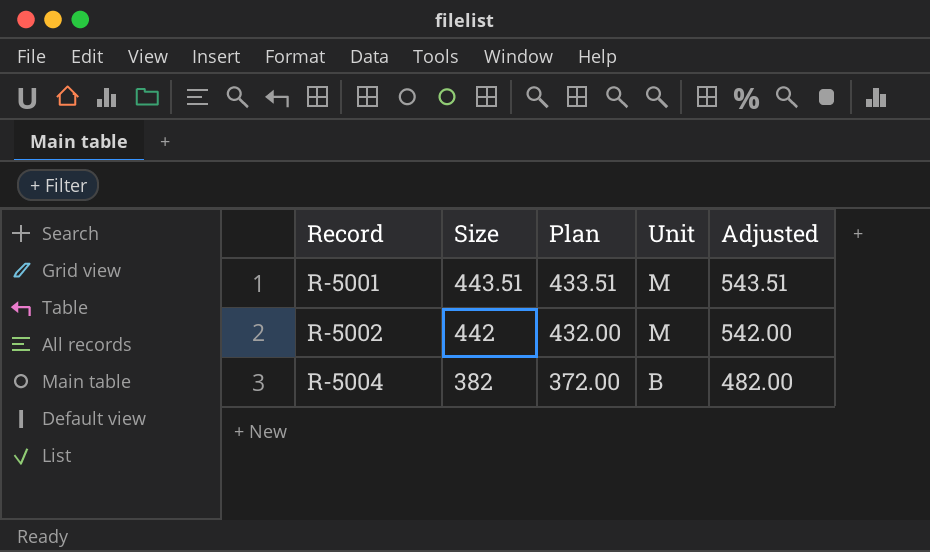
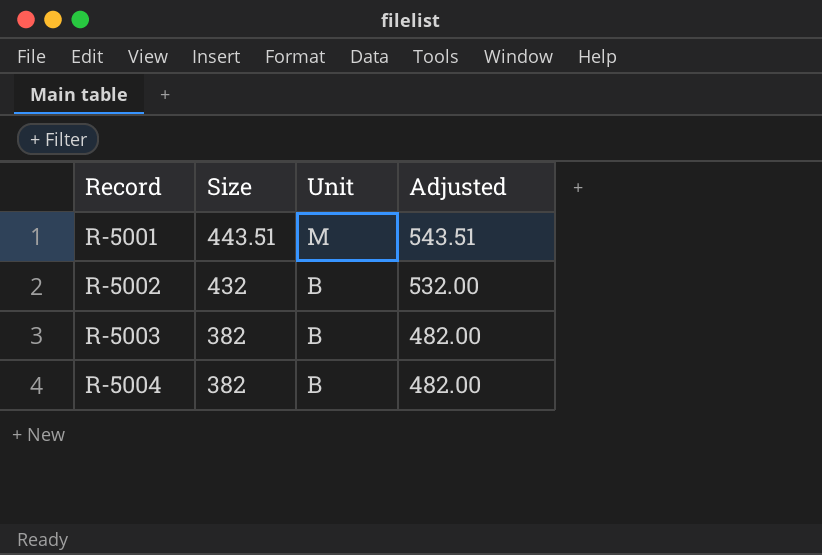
column Plan | formula: [Size] - 10 -> none
R-5002 | Size: 442 -> 432
R-5002 | Unit: M -> B
R-5002 | Adjusted: 542.00 -> 532.00
row R-5003: none -> 382 | B | 482.00

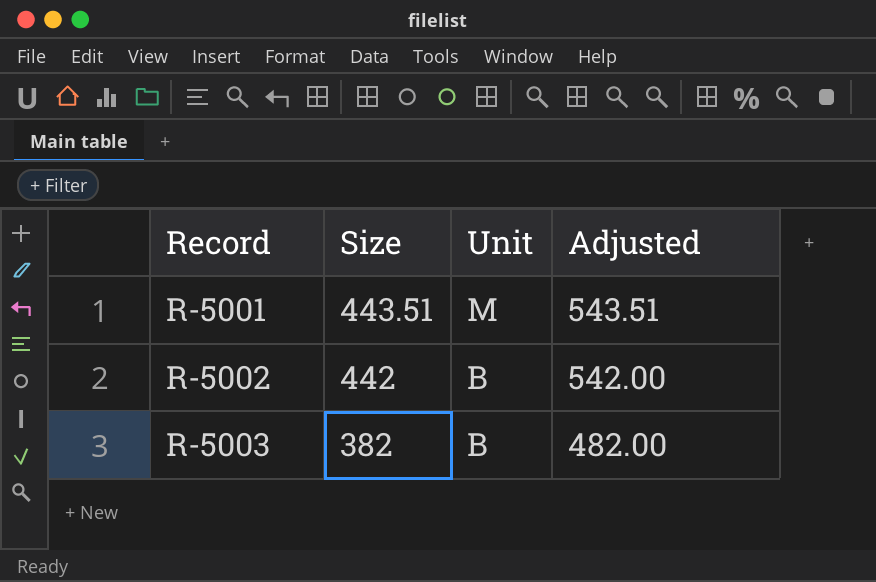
row R-5004: 382 | B | 482.00 -> none
R-5002 | Size: 432 -> 442
R-5002 | Adjusted: 532.00 -> 542.00

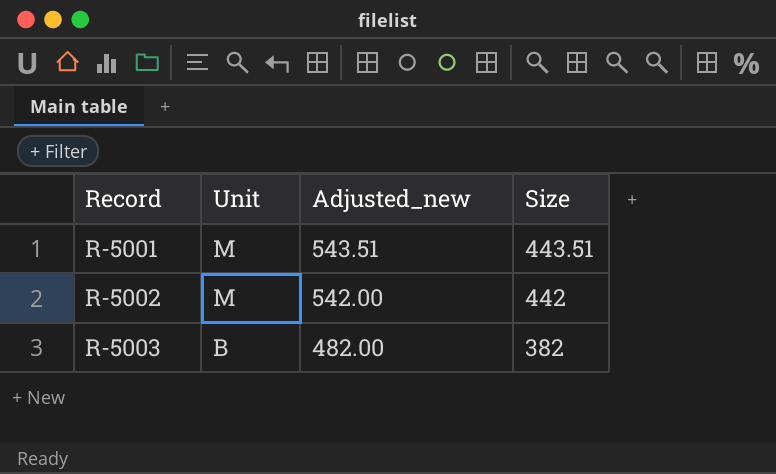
column name: Adjusted -> Adjusted_new
column Size | position: 2 -> 4
R-5002 | Unit: B -> M

